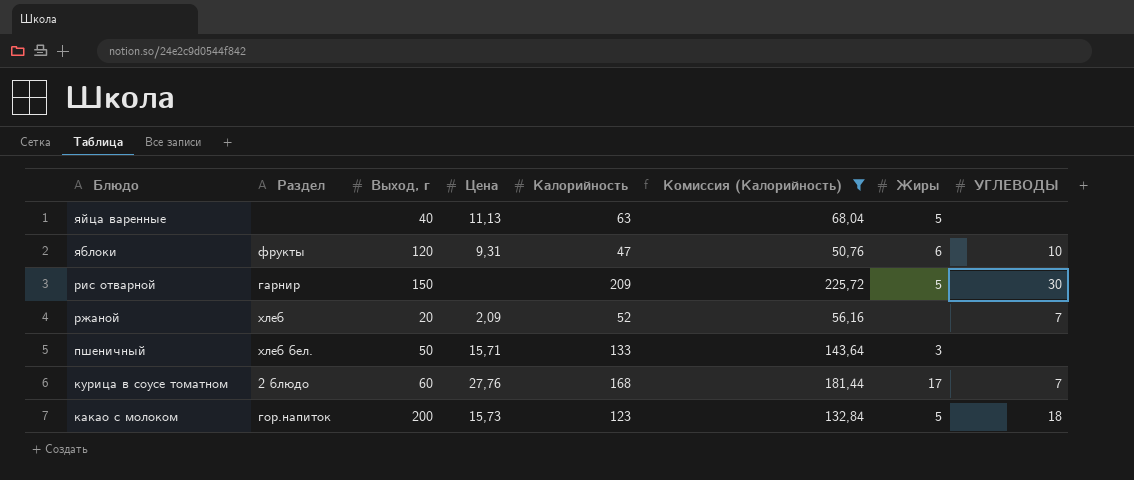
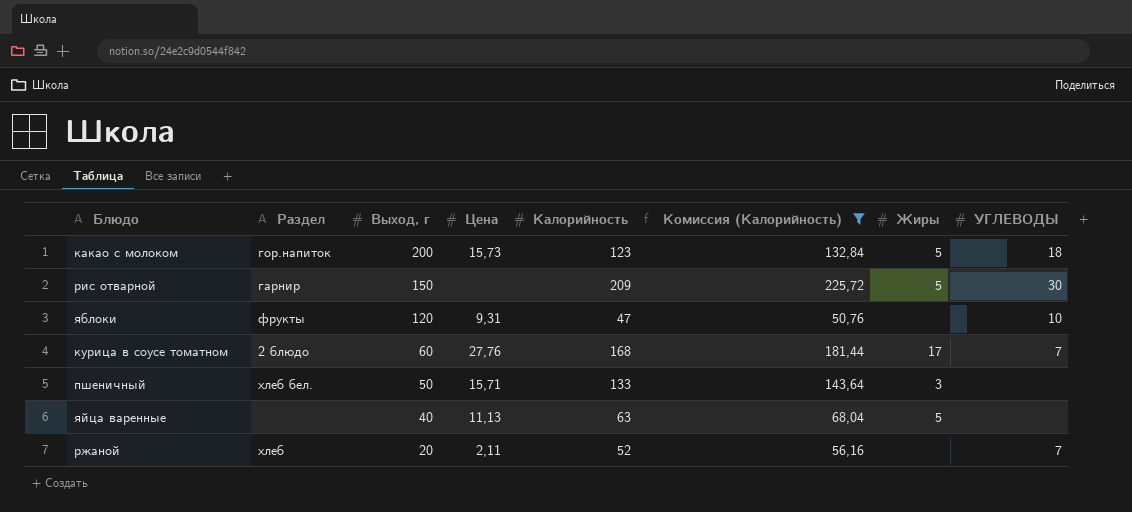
row order: Блюдо descending -> Выход, г descending
яблоки | Жиры: 6 -> none
ржаной | Цена: 2,09 -> 2,11

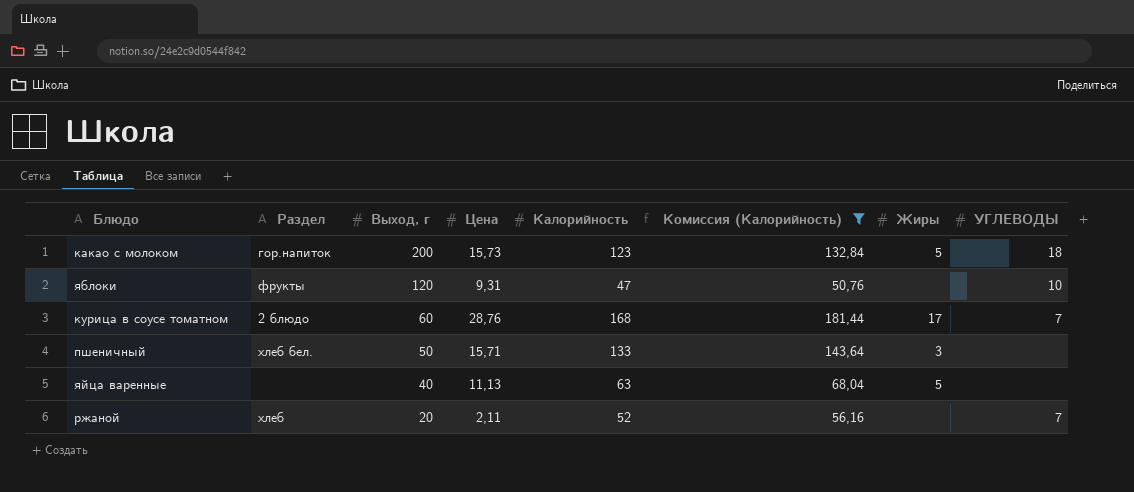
row рис отварной: гарнир | 150 | none | 209 | 225,72 | 5 | 30 -> none
курица в соусе томатном | Цена: 27,76 -> 28,76

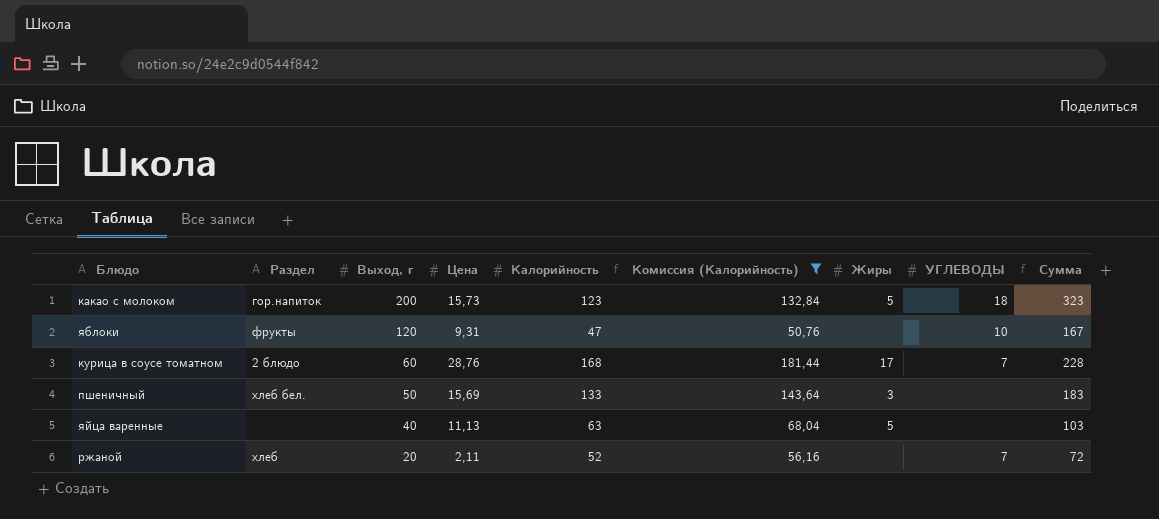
column Сумма | formula: none -> [Выход, г] + [Калорийность]
пшеничный | Цена: 15,71 -> 15,69

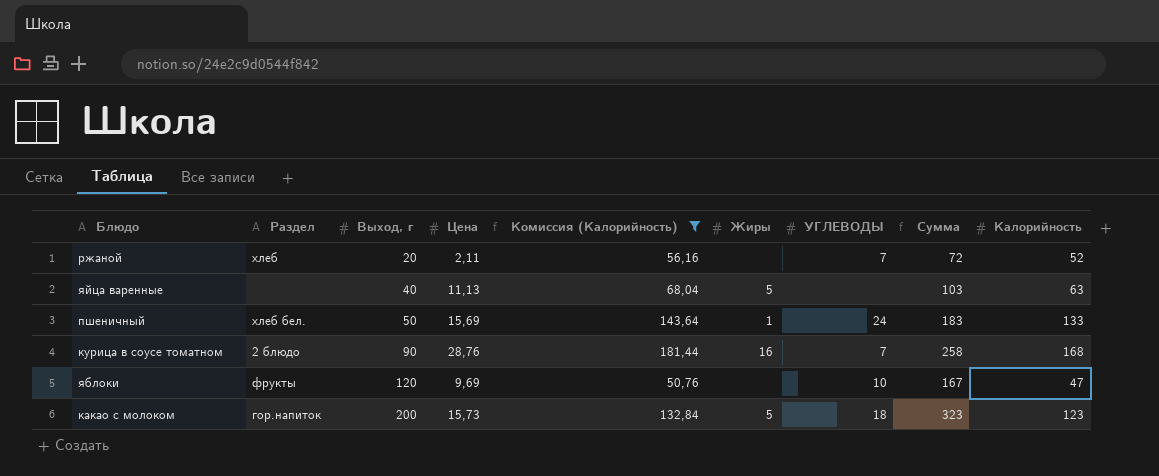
row order: Выход, г descending -> Выход, г ascending
column Калорийность | position: 5 -> 9
пшеничный | Жиры: 3 -> 1
пшеничный | УГЛЕВОДЫ: none -> 24
курица в соусе томатном | Выход, г: 60 -> 90
курица в соусе томатном | Жиры: 17 -> 16
курица в соусе томатном | Сумма: 228 -> 258
яблоки | Цена: 9,31 -> 9,69

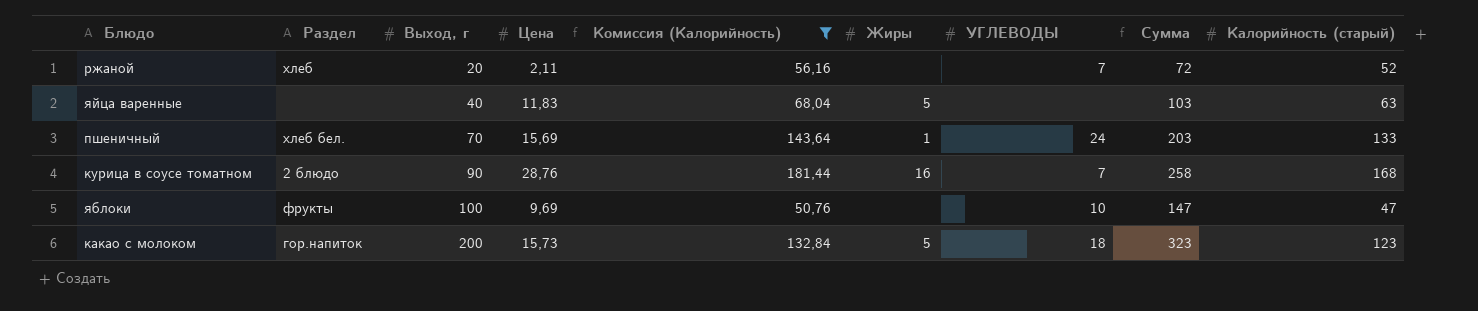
column name: Калорийность -> Калорийность (старый)
яйца варенные | Цена: 11,13 -> 11,83
пшеничный | Выход, г: 50 -> 70
пшеничный | Сумма: 183 -> 203
яблоки | Выход, г: 120 -> 100
яблоки | Сумма: 167 -> 147

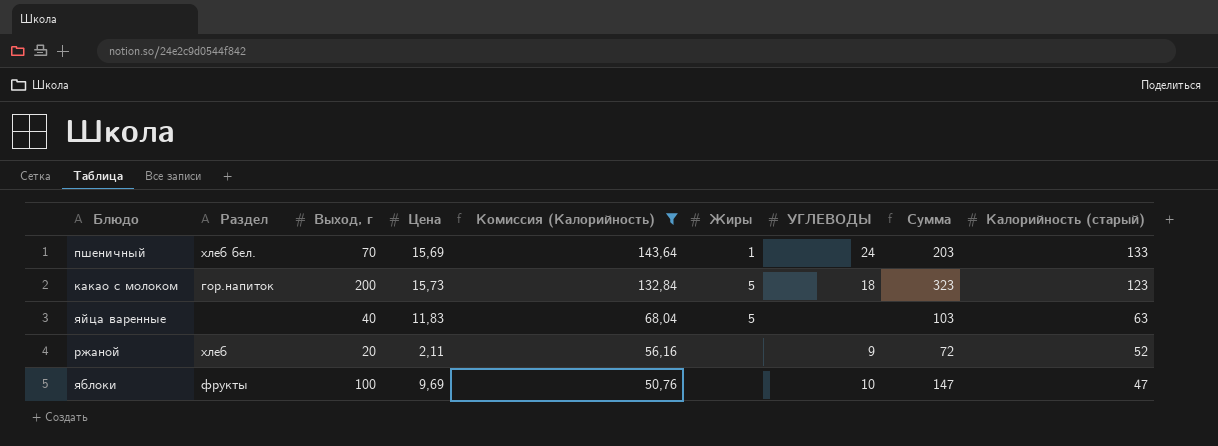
row order: Выход, г ascending -> Комиссия (Калорийность) descending
row курица в соусе томатном: 2 блюдо | 90 | 28,76 | 181,44 | 16 | 7 | 258 | 168 -> none
ржаной | УГЛЕВОДЫ: 7 -> 9

